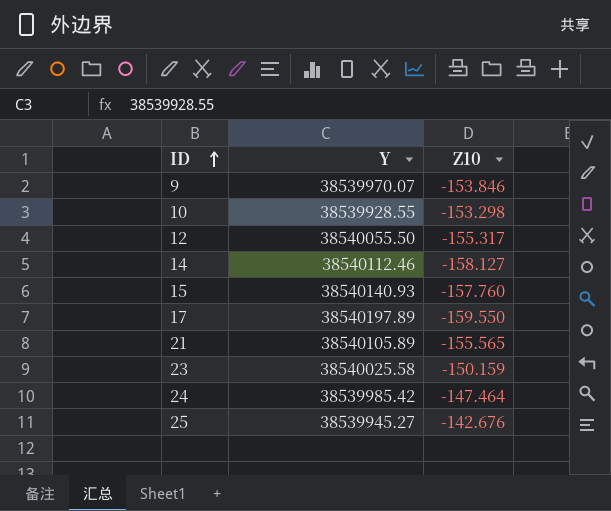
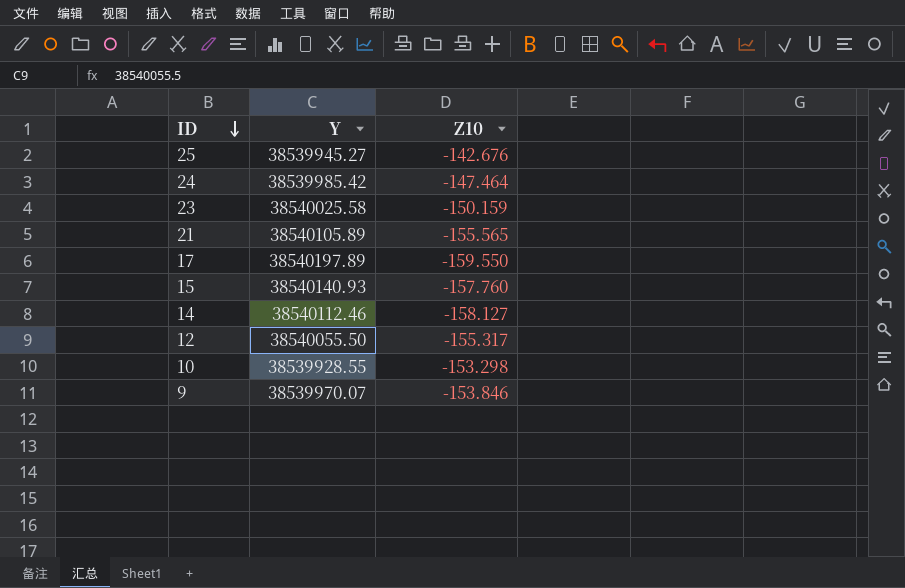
row order: ID ascending -> ID descending

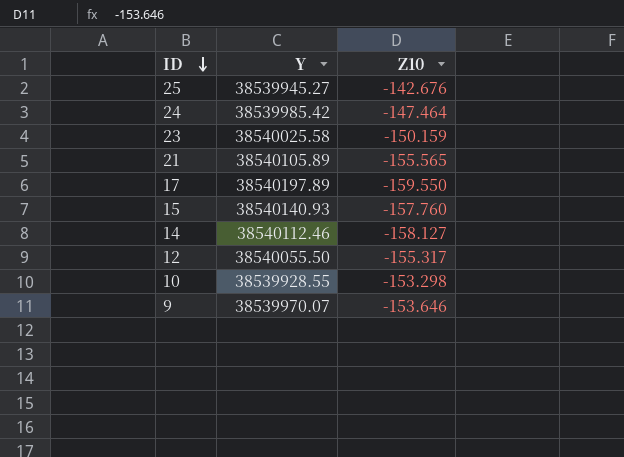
9 | Z10: -153.846 -> -153.646

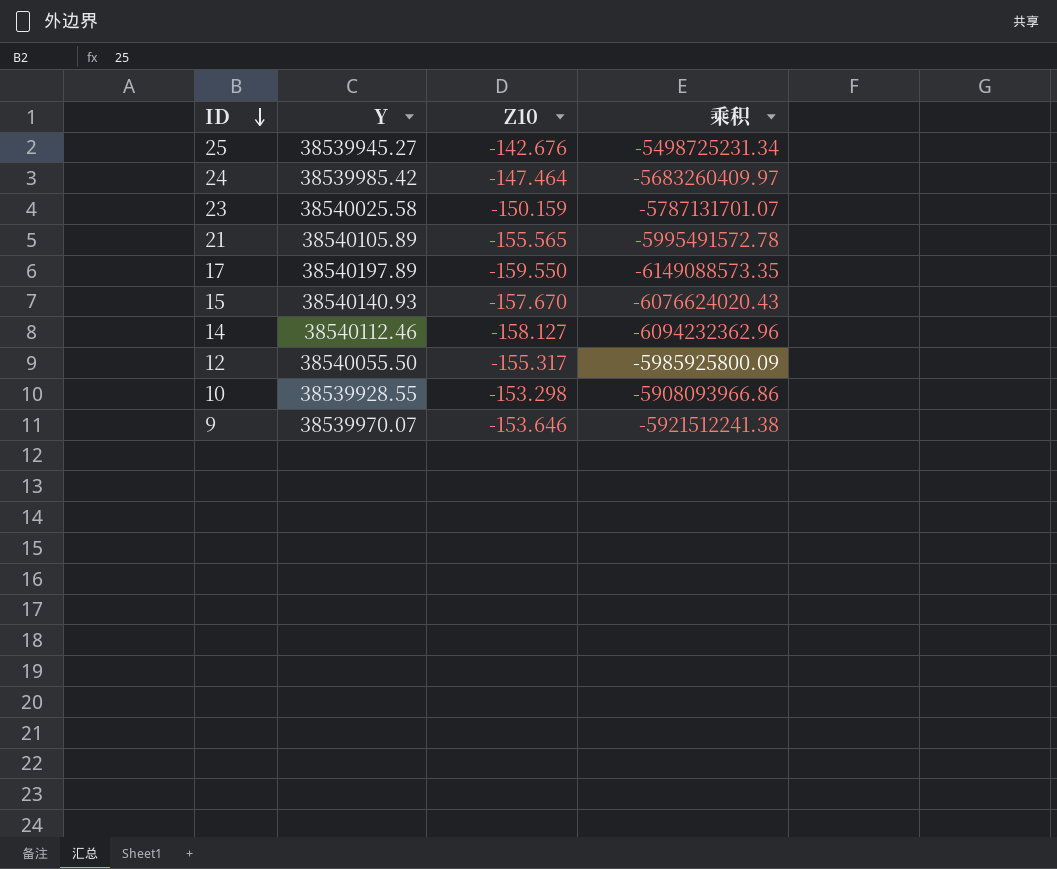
column 乘积 | formula: none -> [Y] * [Z10]
15 | Z10: -157.760 -> -157.670

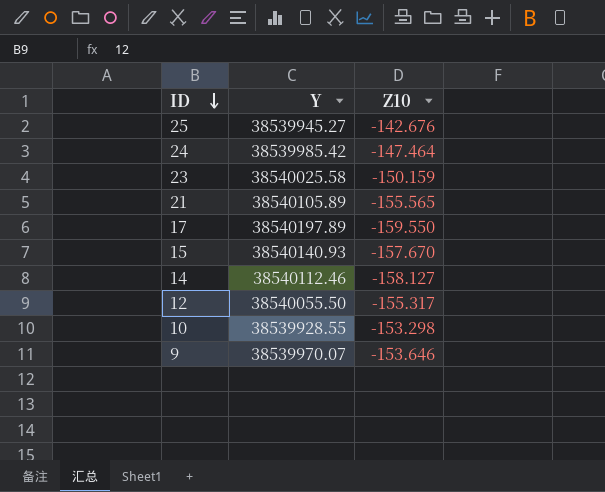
column 乘积 | formula: [Y] * [Z10] -> none

